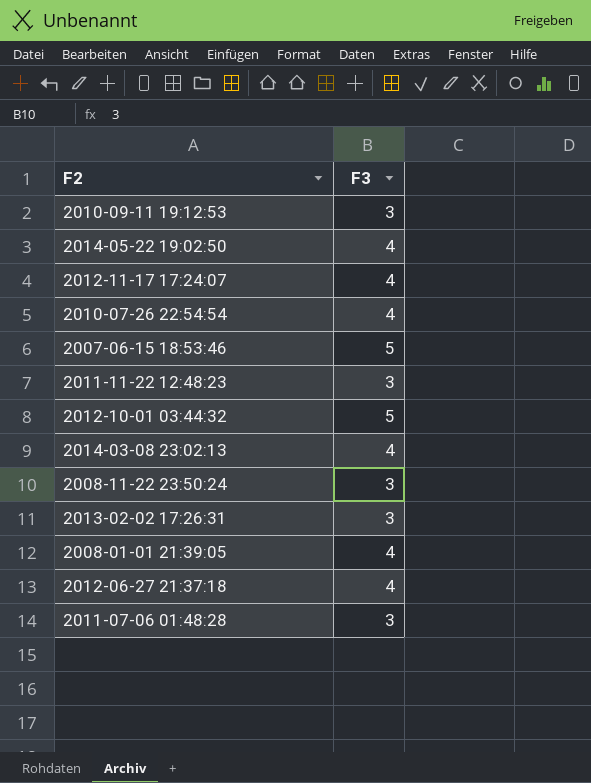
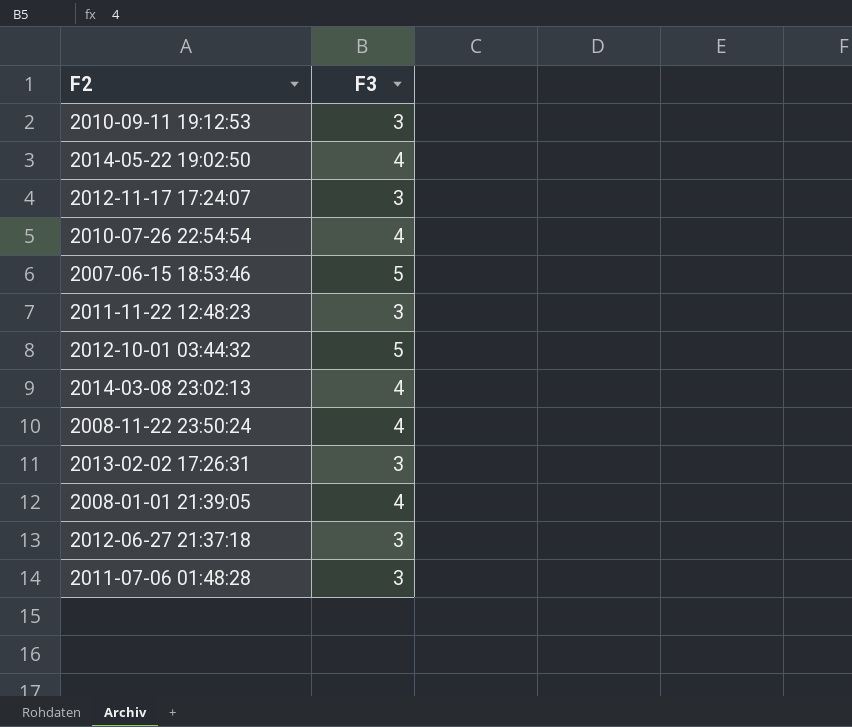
2012-11-17 17:24:07 | F3: 4 -> 3
2008-11-22 23:50:24 | F3: 3 -> 4
2012-06-27 21:37:18 | F3: 4 -> 3

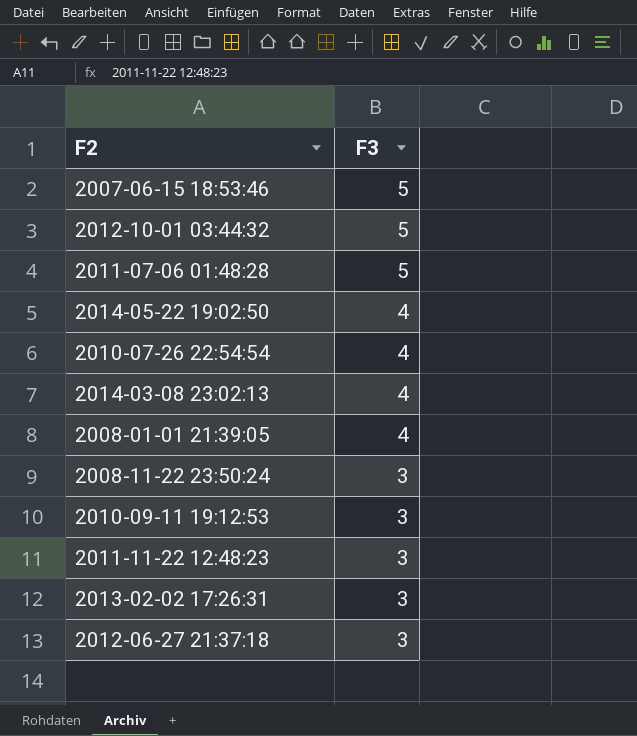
row order: none -> F3 descending
row 2012-11-17 17:24:07: 3 -> none
2011-07-06 01:48:28 | F3: 3 -> 5
2008-11-22 23:50:24 | F3: 4 -> 3

